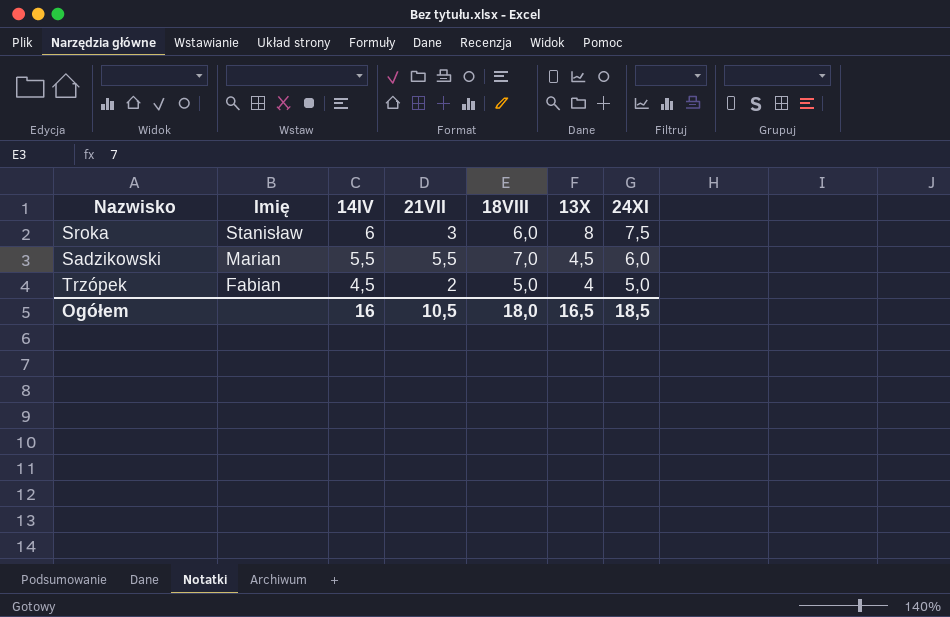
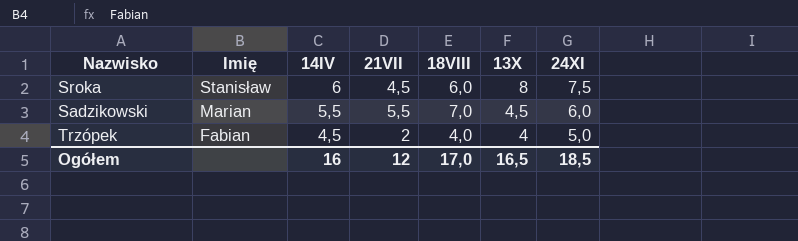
Sroka | 21VII: 3 -> 4,5
Trzópek | 18VIII: 5,0 -> 4,0
Ogółem | 21VII: 10,5 -> 12
Ogółem | 18VIII: 18,0 -> 17,0

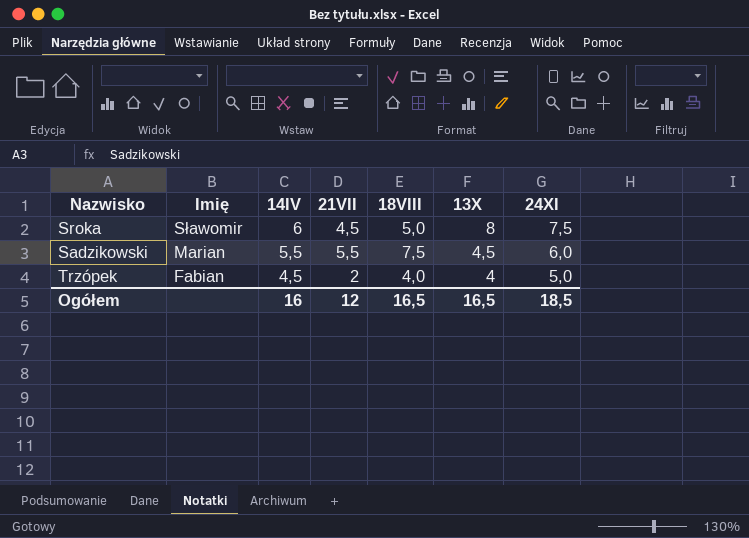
Sroka | Imię: Stanisław -> Sławomir
Sroka | 18VIII: 6,0 -> 5,0
Sadzikowski | 18VIII: 7,0 -> 7,5
Ogółem | 18VIII: 17,0 -> 16,5

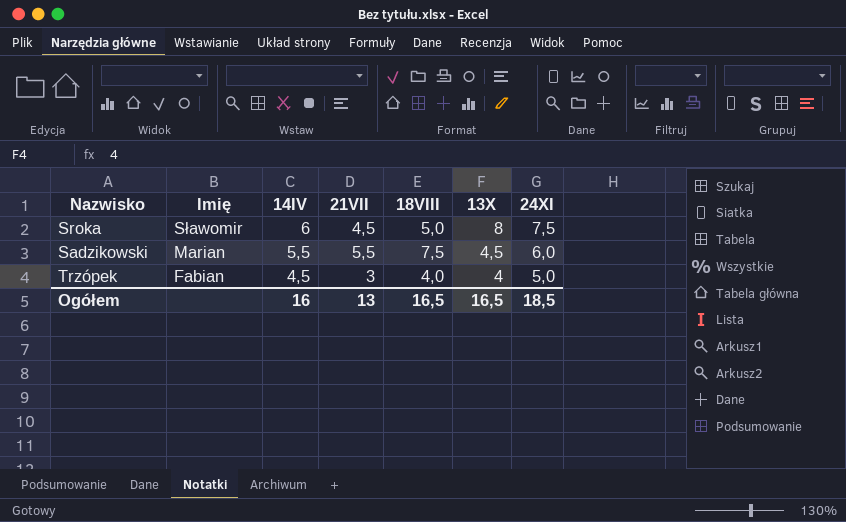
Trzópek | 21VII: 2 -> 3
Ogółem | 21VII: 12 -> 13

